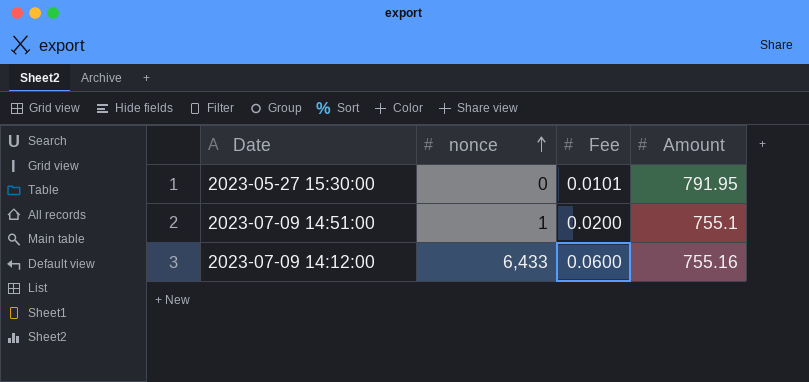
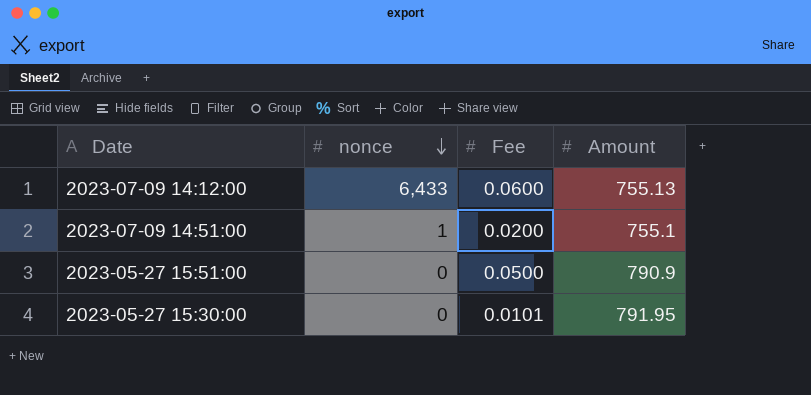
row order: nonce ascending -> nonce descending
2023-07-09 14:12:00 | Amount: 755.16 -> 755.13
row 2023-05-27 15:51:00: none -> 0 | 0.0500 | 790.9

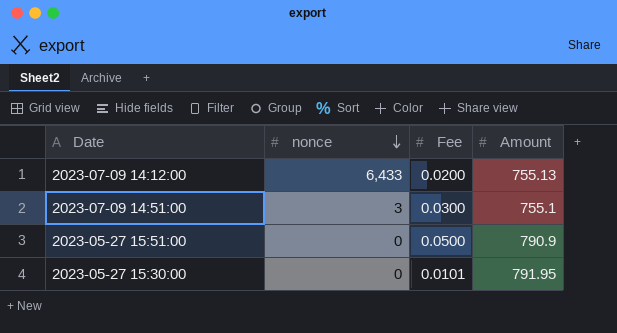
2023-07-09 14:12:00 | Fee: 0.0600 -> 0.0200
2023-07-09 14:51:00 | nonce: 1 -> 3
2023-07-09 14:51:00 | Fee: 0.0200 -> 0.0300

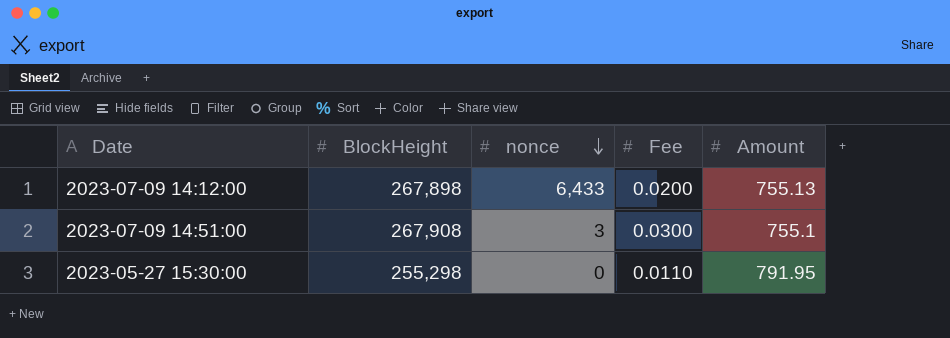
column BlockHeight | position: none -> 2
row 2023-05-27 15:51:00: 0 | 0.0500 | 790.9 -> none
2023-05-27 15:30:00 | Fee: 0.0101 -> 0.0110

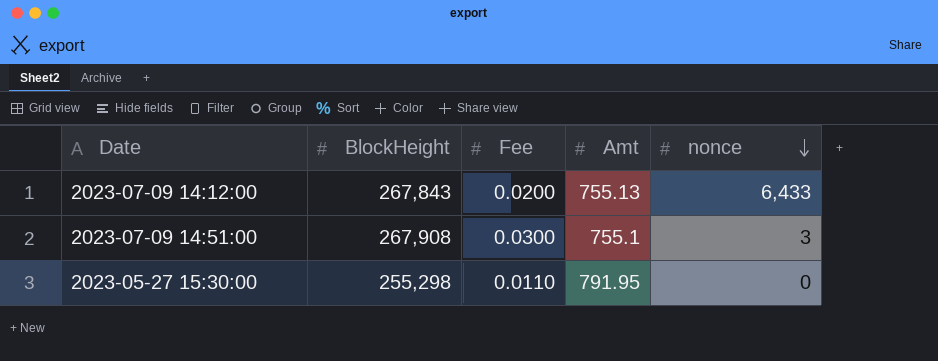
column name: Amount -> Amt
column nonce | position: 3 -> 5
2023-07-09 14:12:00 | BlockHeight: 267,898 -> 267,843

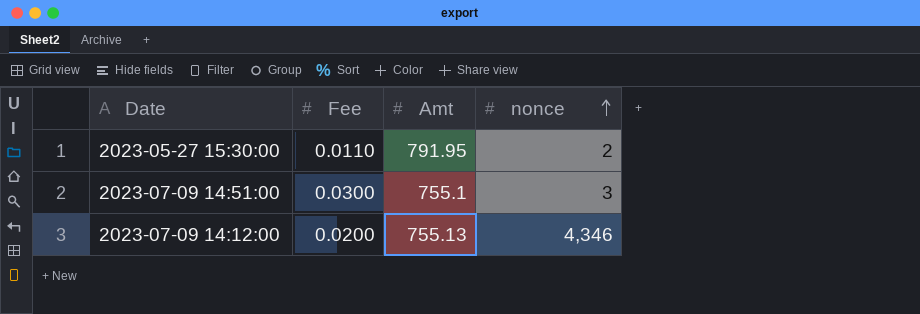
row order: nonce descending -> nonce ascending
column BlockHeight | position: 2 -> none
2023-05-27 15:30:00 | nonce: 0 -> 2
2023-07-09 14:12:00 | nonce: 6,433 -> 4,346

